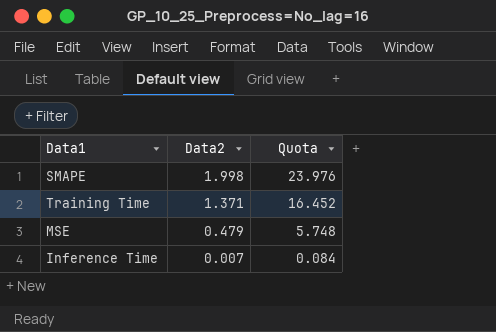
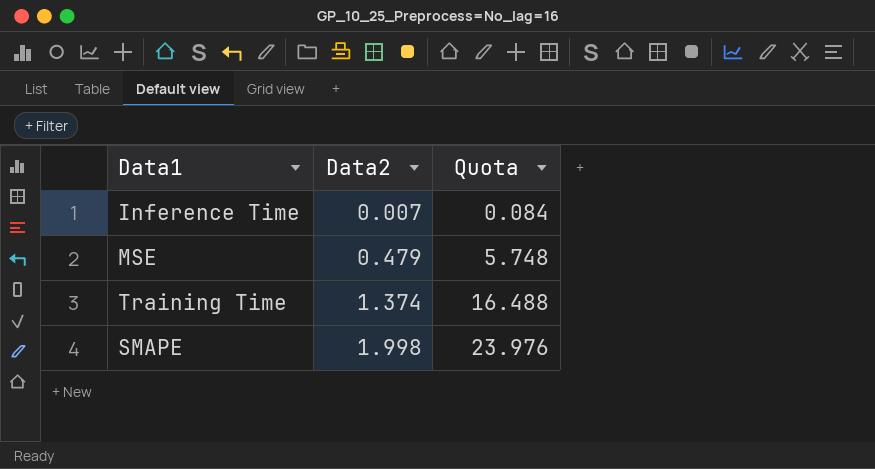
row order: Data2 descending -> Data2 ascending
Training Time | Data2: 1.371 -> 1.374
Training Time | Quota: 16.452 -> 16.488

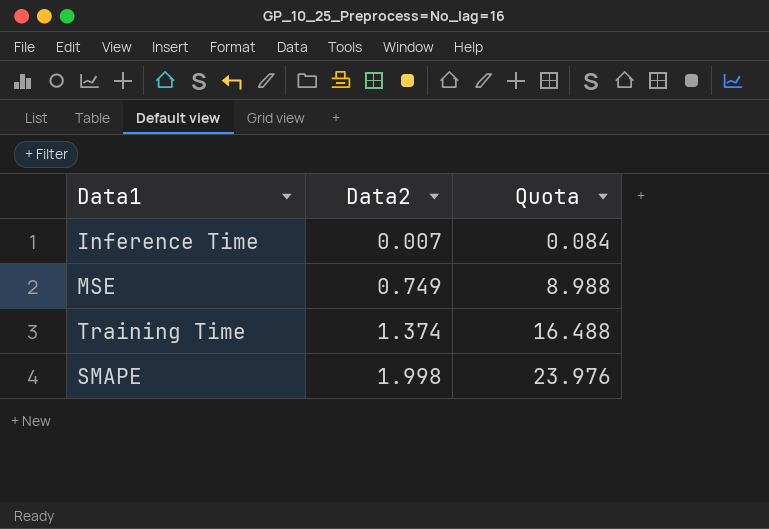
MSE | Data2: 0.479 -> 0.749
MSE | Quota: 5.748 -> 8.988

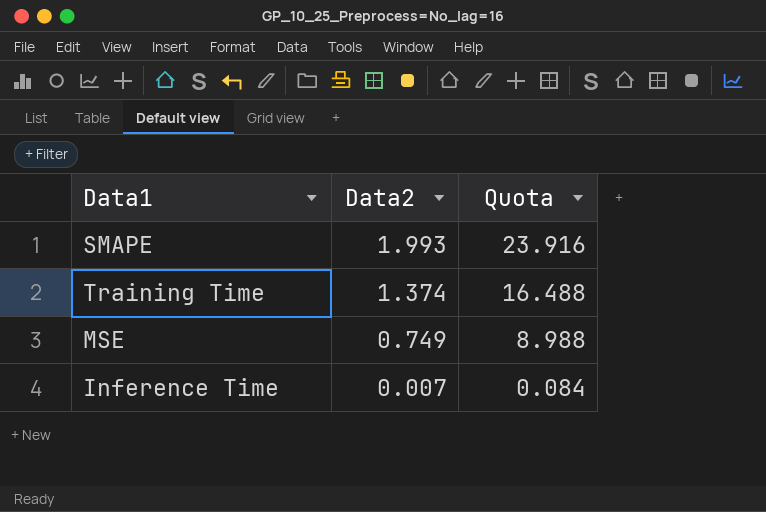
row order: Data2 ascending -> Data2 descending
SMAPE | Data2: 1.998 -> 1.993
SMAPE | Quota: 23.976 -> 23.916

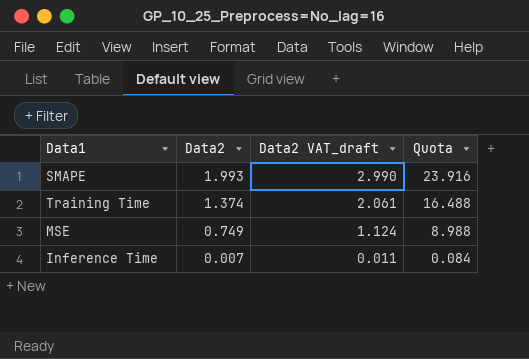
column Data2 VAT_draft | formula: none -> [Data2] * 1.5

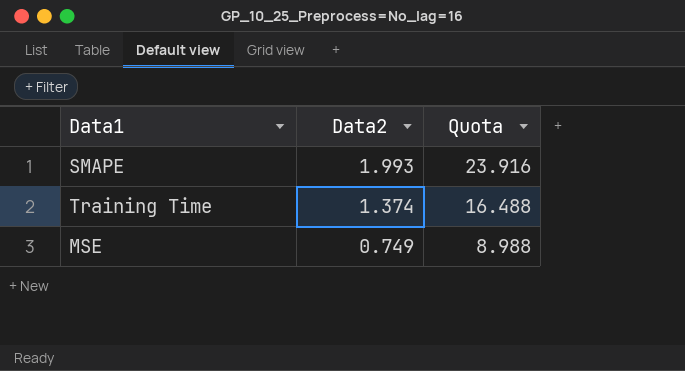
column Data2 VAT_draft | formula: [Data2] * 1.5 -> none
row Inference Time: 0.007 | 0.011 | 0.084 -> none

